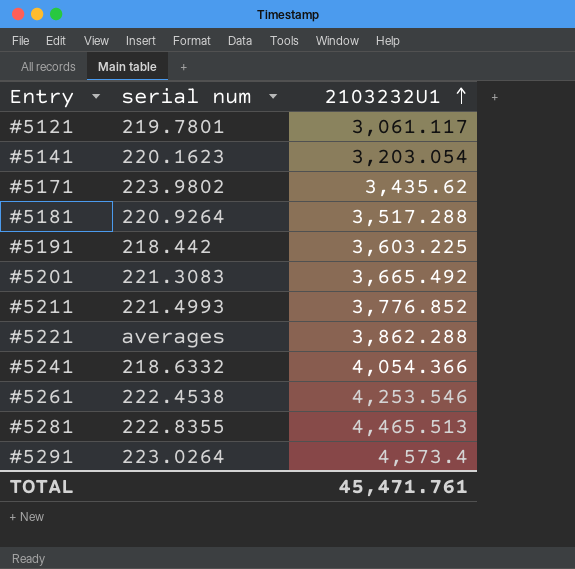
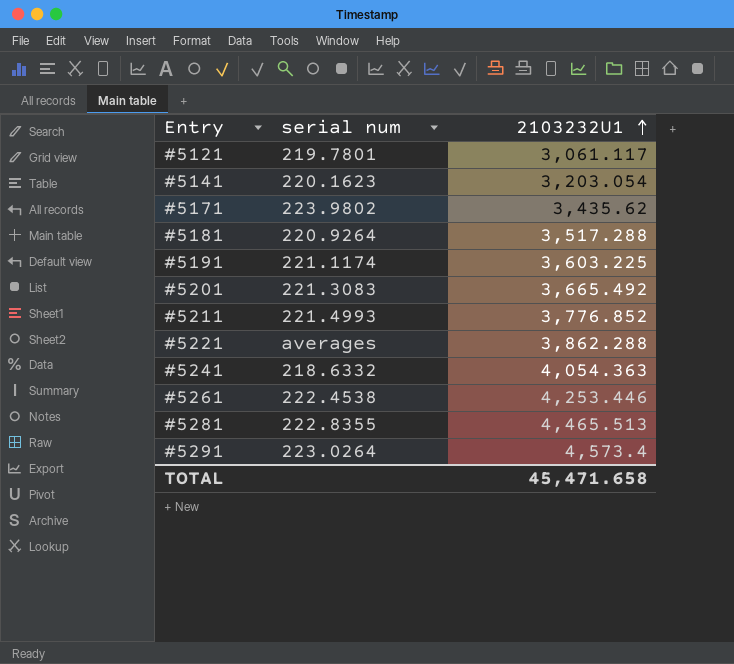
#5191 | serial num: 218.442 -> 221.1174
#5241 | 2103232U1: 4,054.366 -> 4,054.363
#5261 | 2103232U1: 4,253.546 -> 4,253.446
TOTAL | 2103232U1: 45,471.761 -> 45,471.658

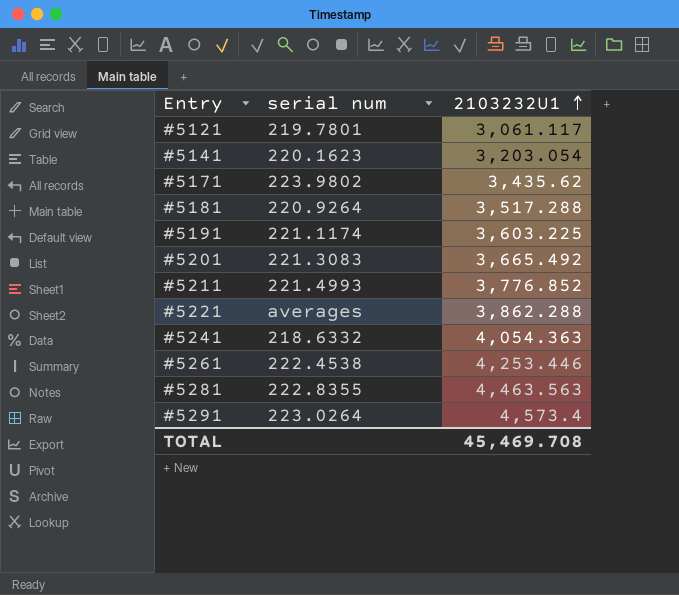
#5281 | 2103232U1: 4,465.513 -> 4,463.563
TOTAL | 2103232U1: 45,471.658 -> 45,469.708

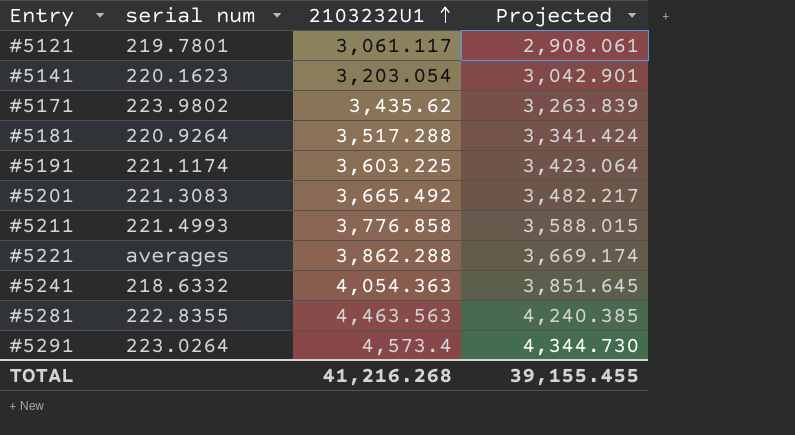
column Projected | formula: none -> [2103232U1] * 0.95
row #5261: 222.4538 | 4,253.446 -> none
#5211 | 2103232U1: 3,776.852 -> 3,776.858
TOTAL | 2103232U1: 45,469.708 -> 41,216.268

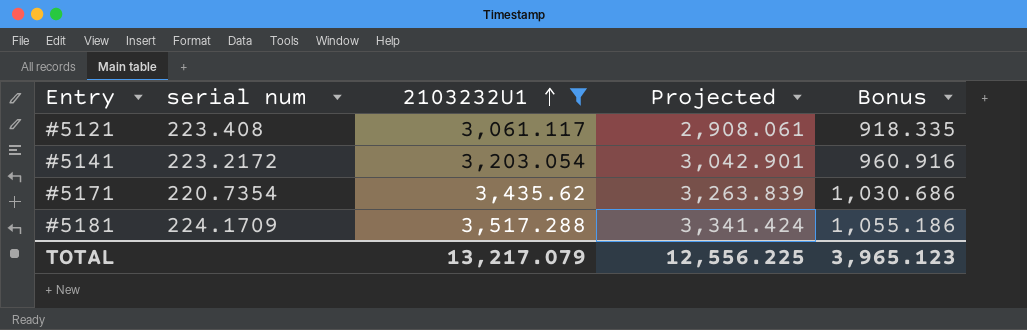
filter: none -> 2103232U1 <= 3,517.288
column Bonus | formula: none -> [2103232U1] * 0.3
#5121 | serial num: 219.7801 -> 223.408
#5141 | serial num: 220.1623 -> 223.2172
#5171 | serial num: 223.9802 -> 220.7354
#5181 | serial num: 220.9264 -> 224.1709
TOTAL | 2103232U1: 41,216.268 -> 13,217.079
TOTAL | Projected: 39,155.455 -> 12,556.225

